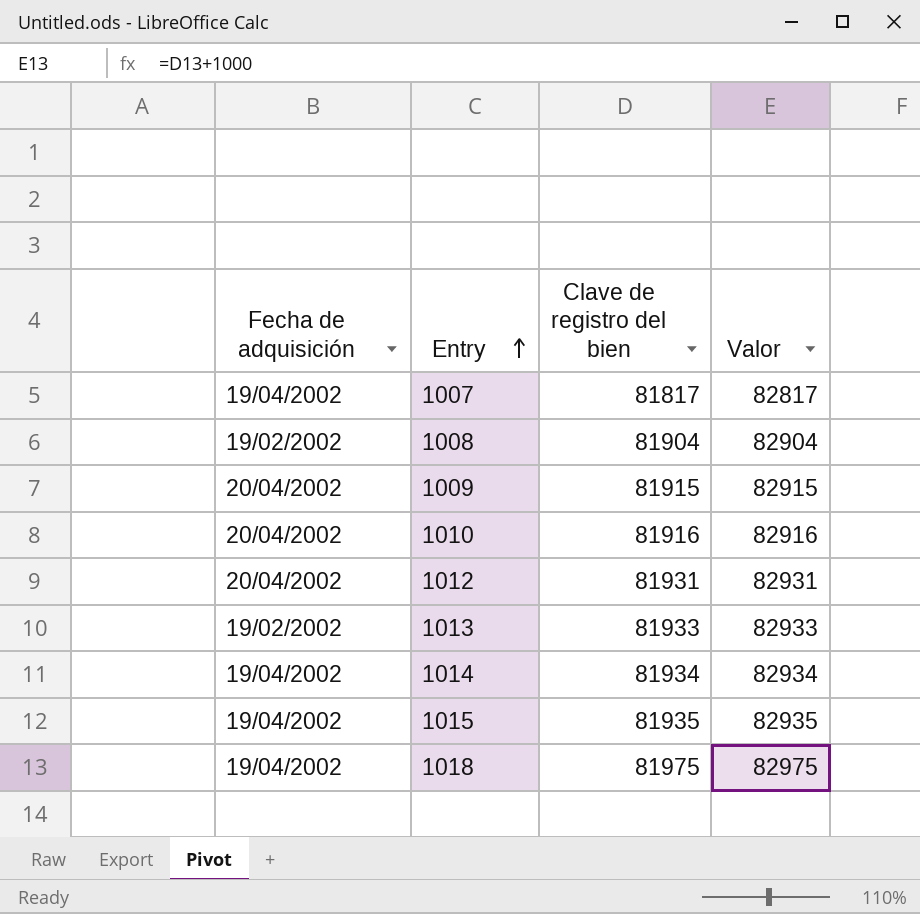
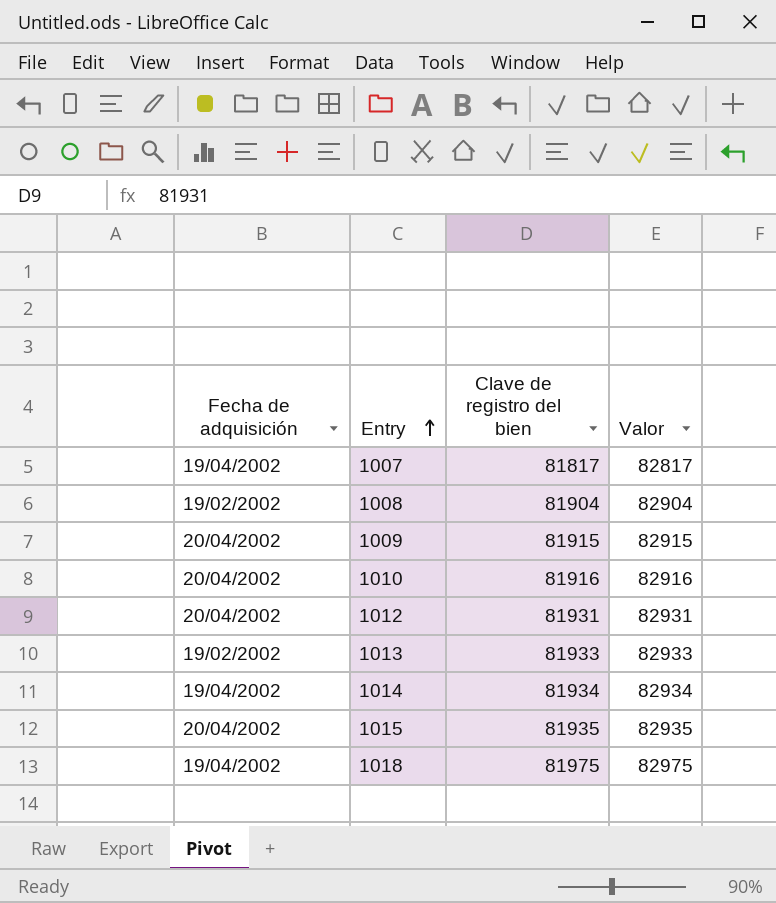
1015 | Fecha de adquisición: 19/04/2002 -> 20/04/2002

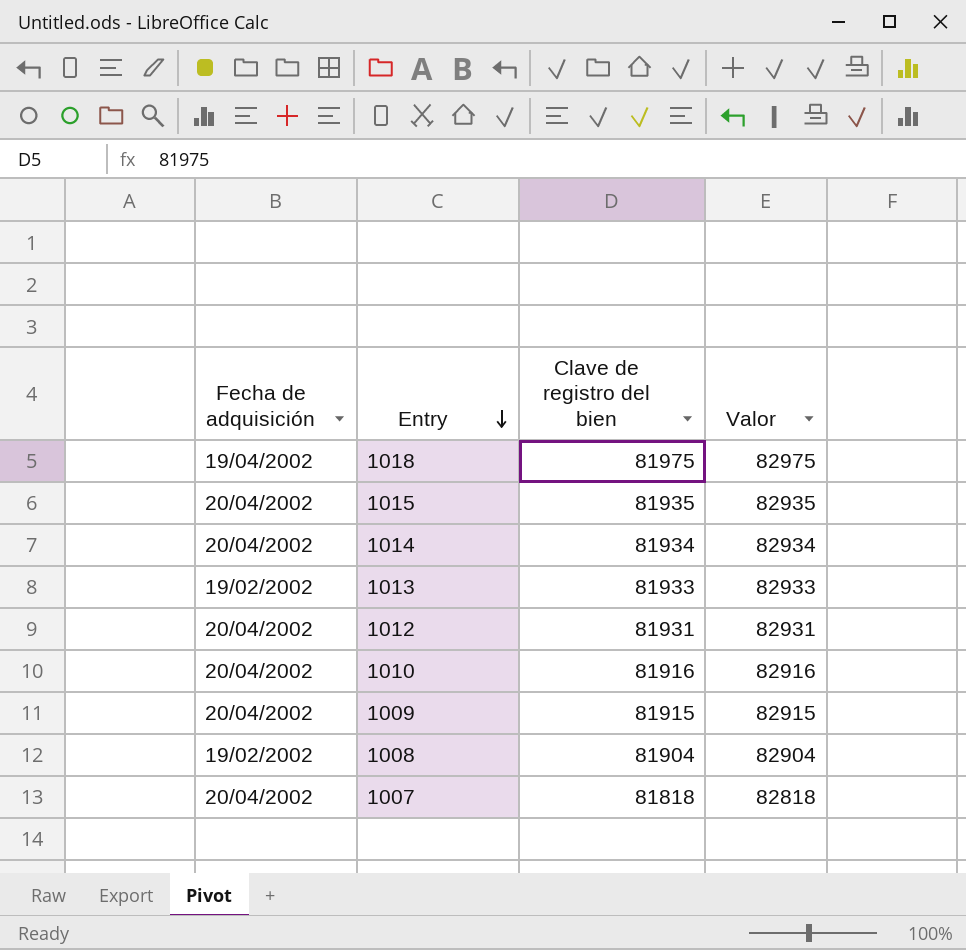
row order: Entry ascending -> Entry descending
1014 | Fecha de adquisición: 19/04/2002 -> 20/04/2002
1007 | Fecha de adquisición: 19/04/2002 -> 20/04/2002
1007 | Clave de registro del bien: 81817 -> 81818
1007 | Valor: 82817 -> 82818

